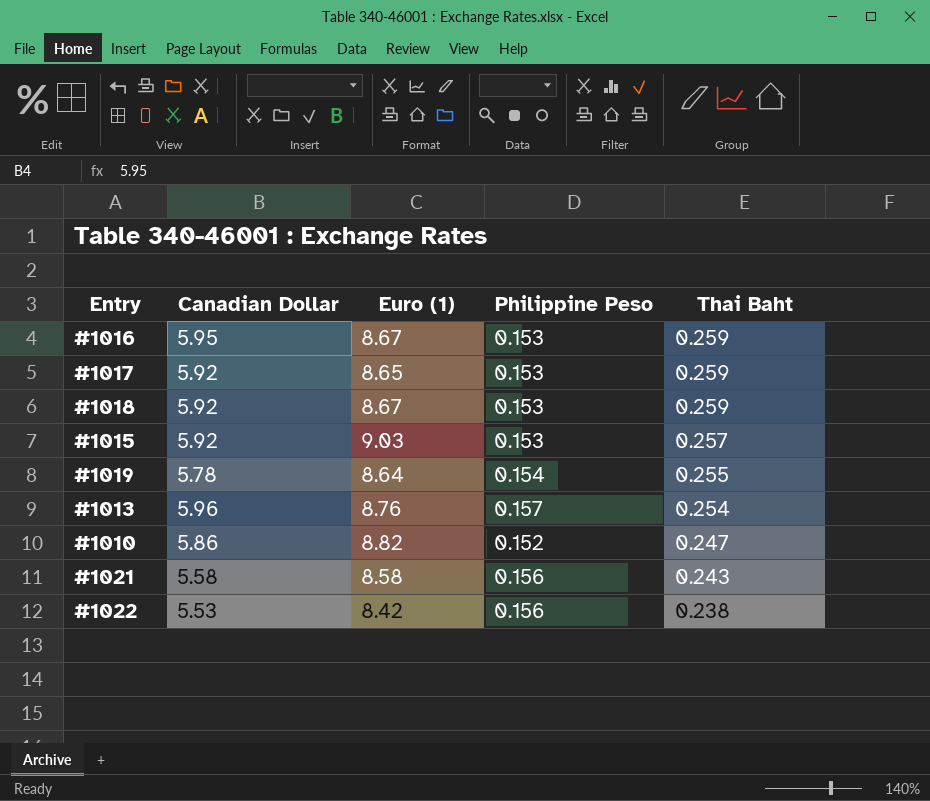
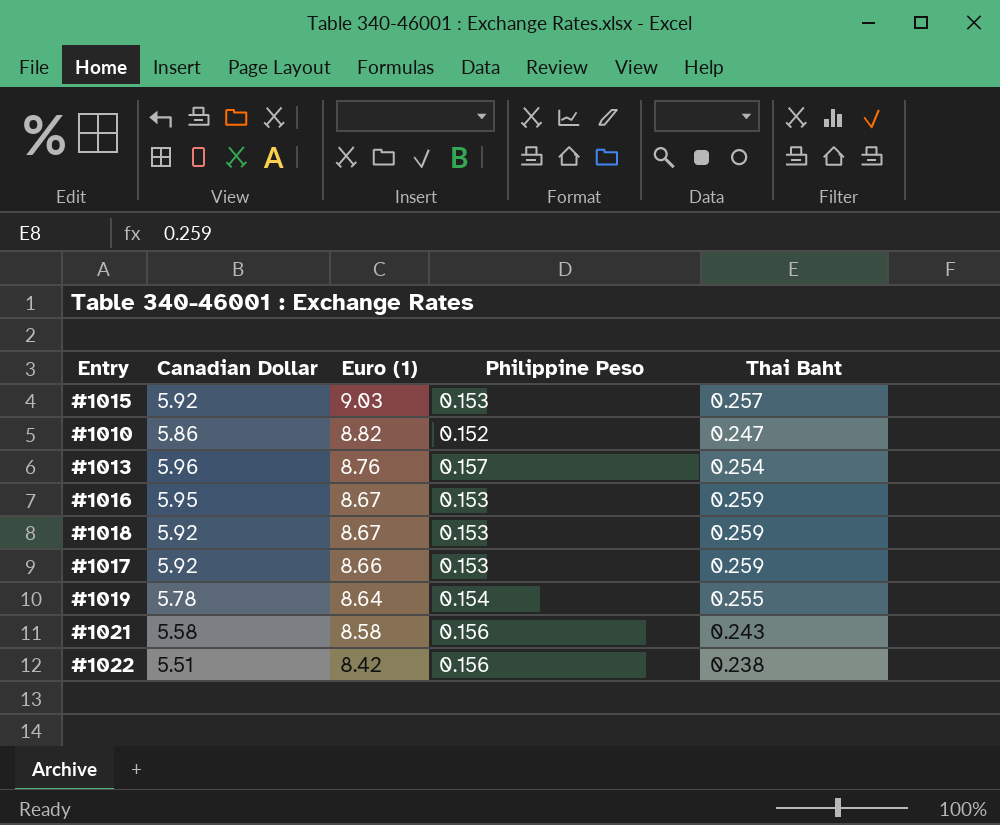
row order: Thai Baht descending -> Euro (1) descending
#1017 | Euro (1): 8.65 -> 8.66
#1022 | Canadian Dollar: 5.53 -> 5.51

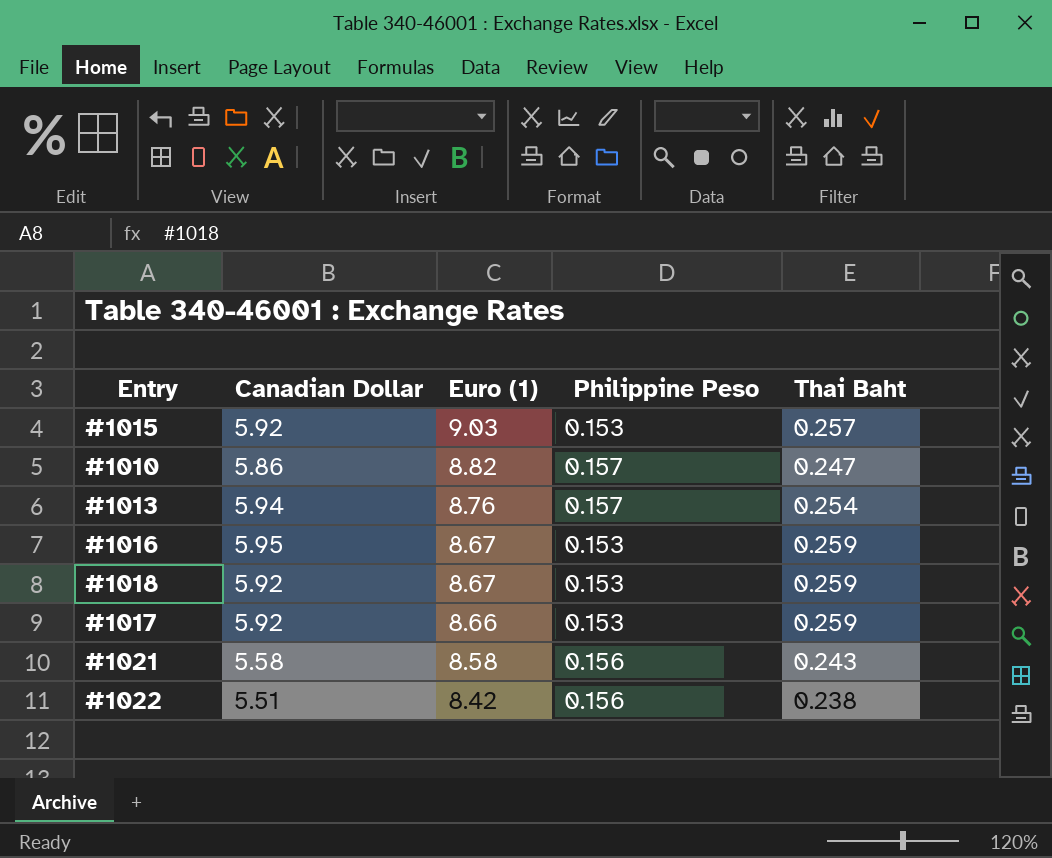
row #1019: 5.78 | 8.64 | 0.154 | 0.255 -> none
#1010 | Philippine Peso: 0.152 -> 0.157
#1013 | Canadian Dollar: 5.96 -> 5.94

